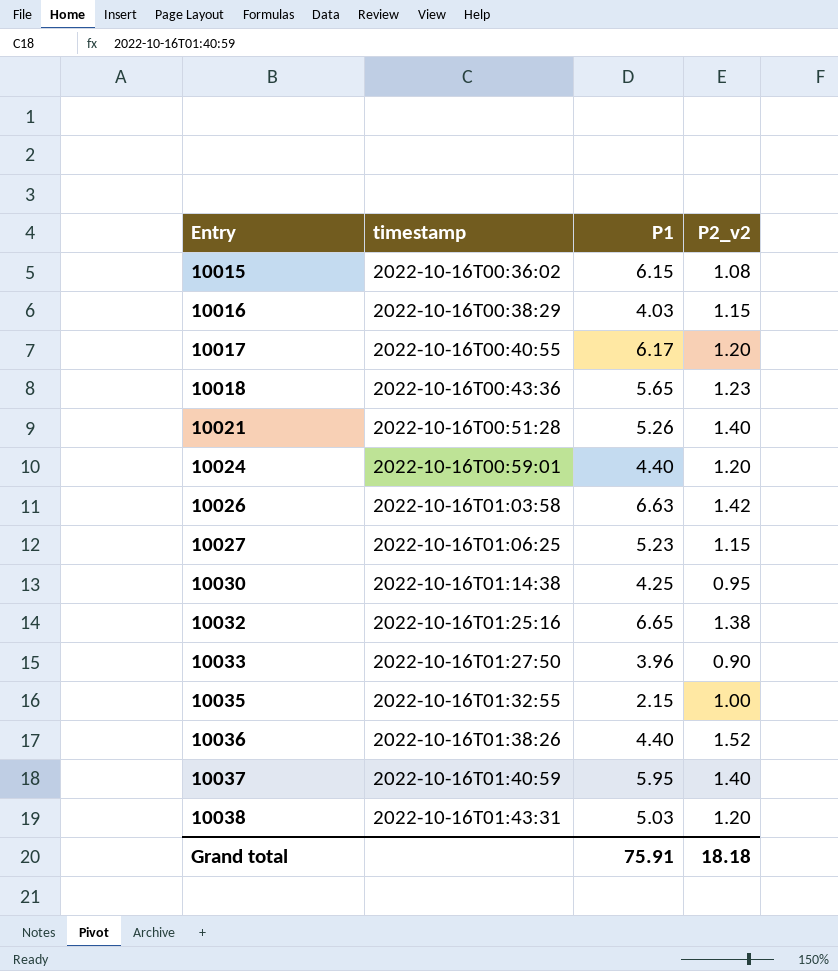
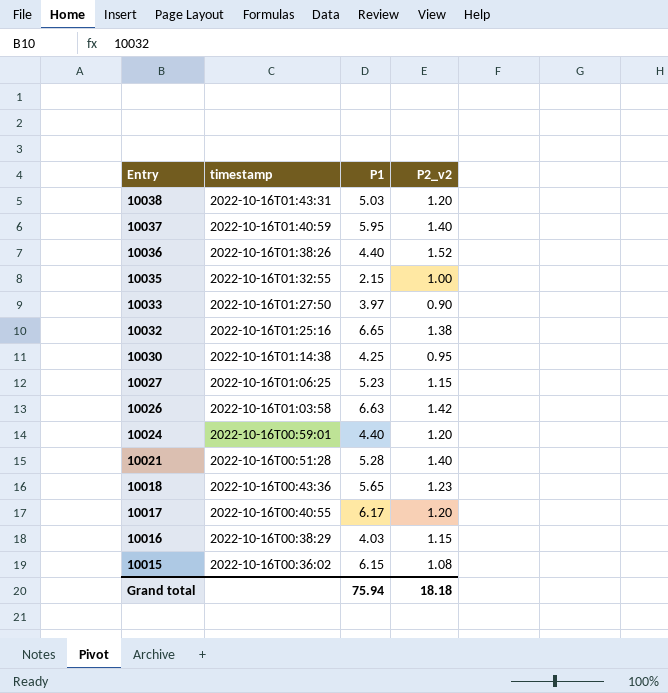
row order: Entry ascending -> Entry descending
10033 | P1: 3.96 -> 3.97
10021 | P1: 5.26 -> 5.28
Grand total | P1: 75.91 -> 75.94

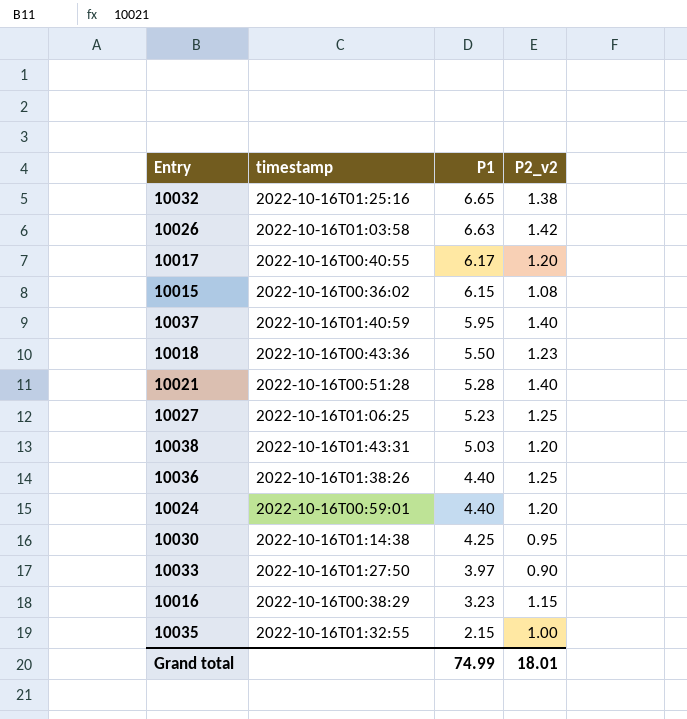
row order: Entry descending -> P1 descending
10018 | P1: 5.65 -> 5.50
10027 | P2_v2: 1.15 -> 1.25
10036 | P2_v2: 1.52 -> 1.25
10016 | P1: 4.03 -> 3.23
Grand total | P1: 75.94 -> 74.99
Grand total | P2_v2: 18.18 -> 18.01

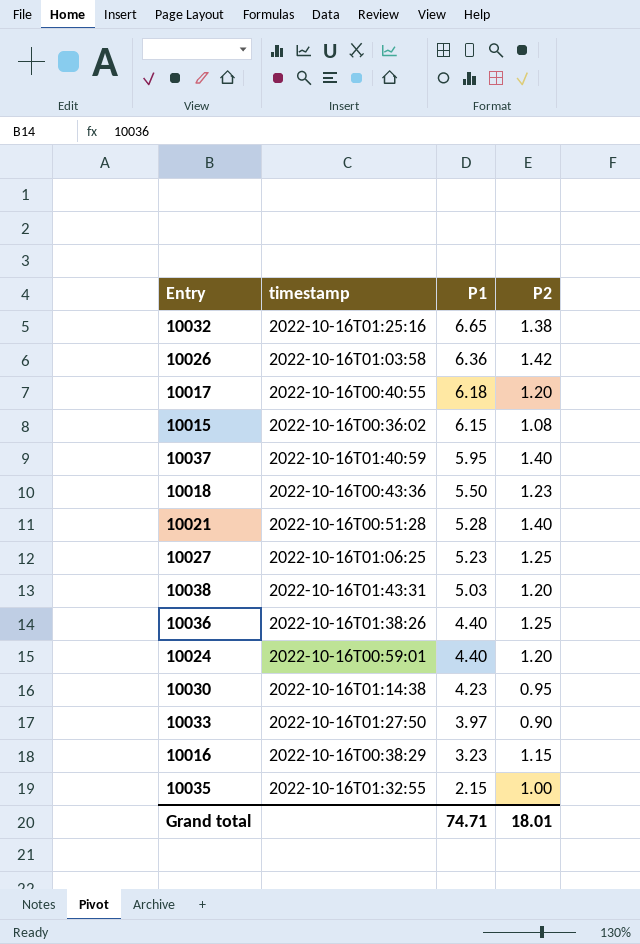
column name: P2_v2 -> P2
10026 | P1: 6.63 -> 6.36
10017 | P1: 6.17 -> 6.18
10030 | P1: 4.25 -> 4.23
Grand total | P1: 74.99 -> 74.71

